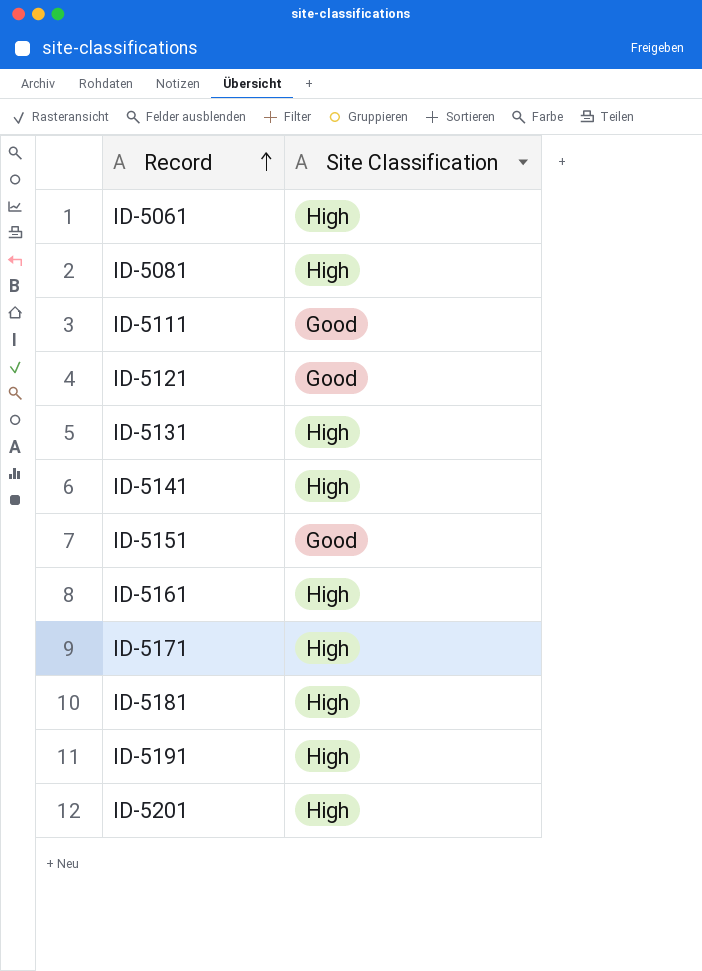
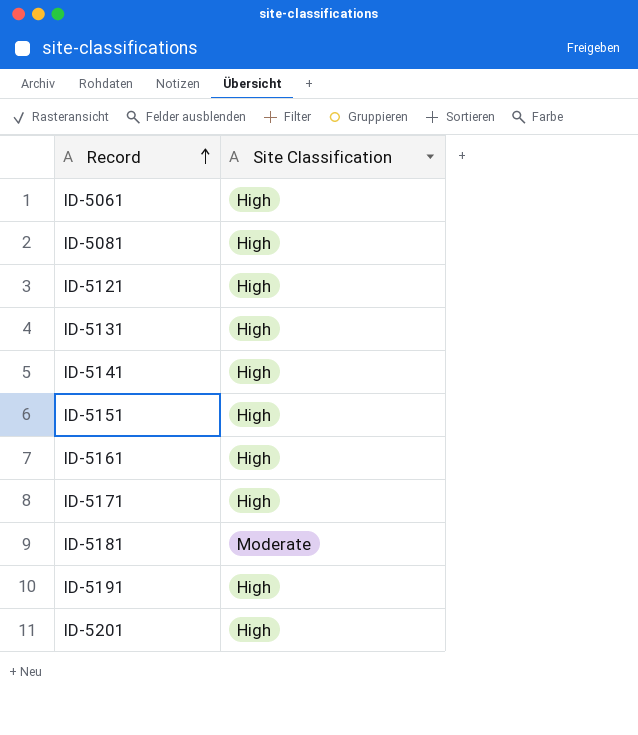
row ID-5111: Good -> none
ID-5121 | Site Classification: Good -> High
ID-5151 | Site Classification: Good -> High
ID-5181 | Site Classification: High -> Moderate

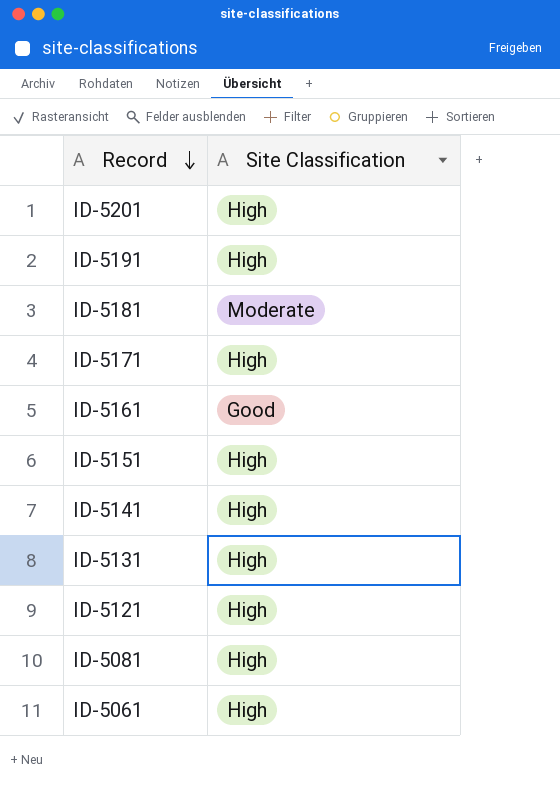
row order: Record ascending -> Record descending
ID-5161 | Site Classification: High -> Good

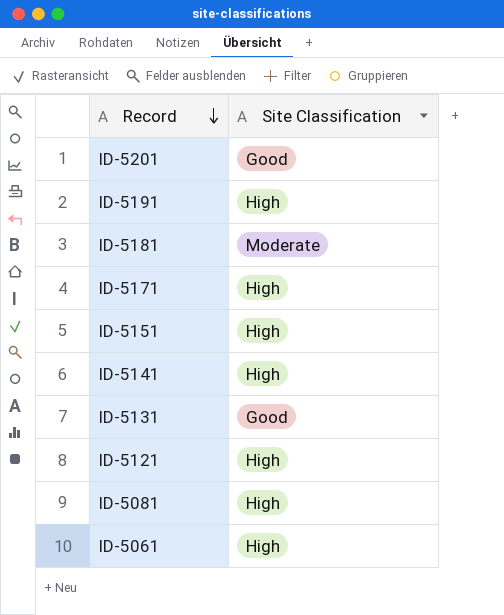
row ID-5161: Good -> none
ID-5201 | Site Classification: High -> Good
ID-5131 | Site Classification: High -> Good

